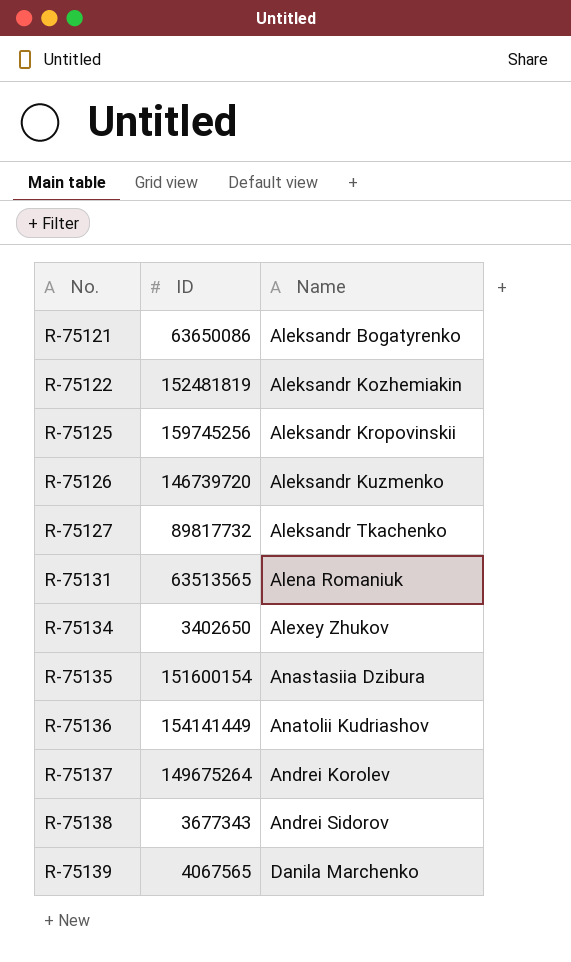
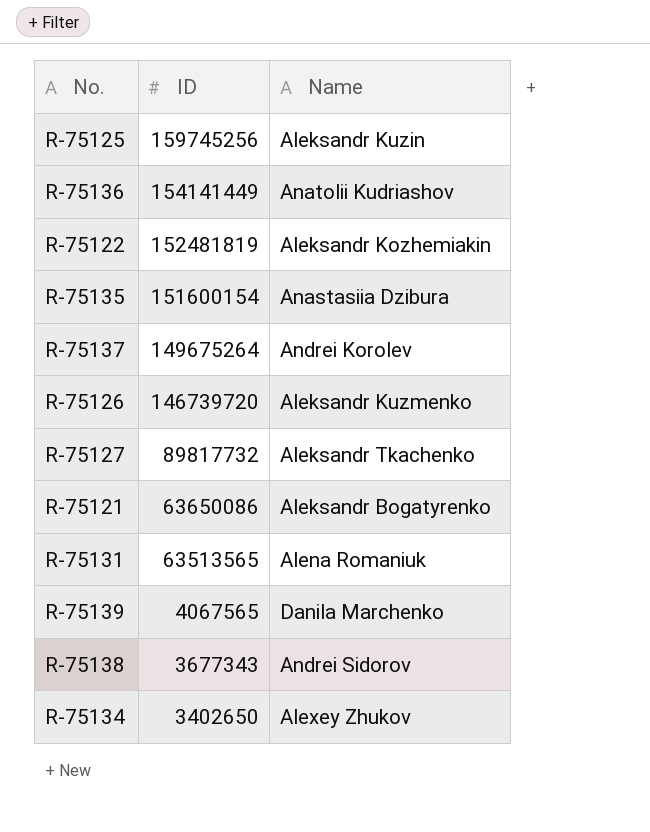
row order: No. ascending -> ID descending
R-75125 | Name: Aleksandr Kropovinskii -> Aleksandr Kuzin

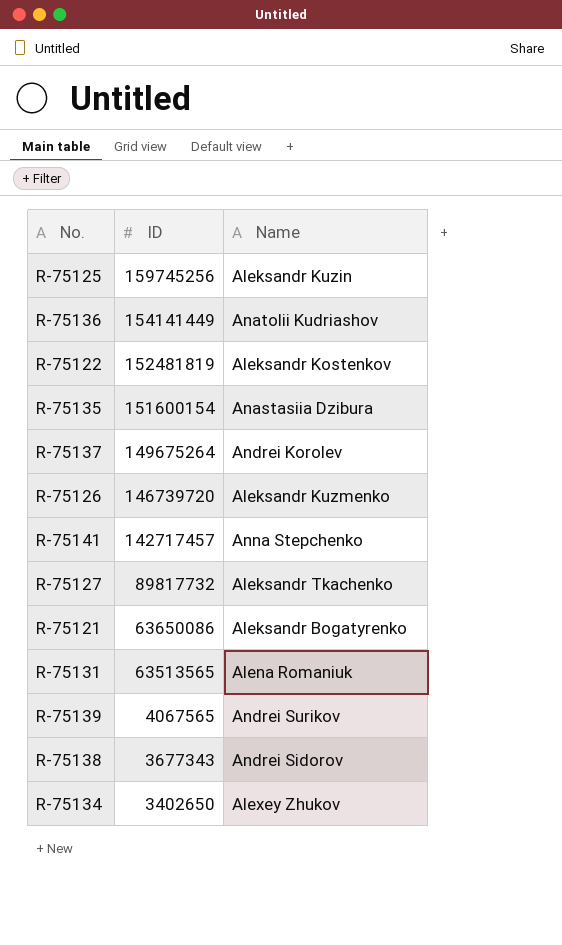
R-75122 | Name: Aleksandr Kozhemiakin -> Aleksandr Kostenkov
row R-75141: none -> 142717457 | Anna Stepchenko
R-75139 | Name: Danila Marchenko -> Andrei Surikov

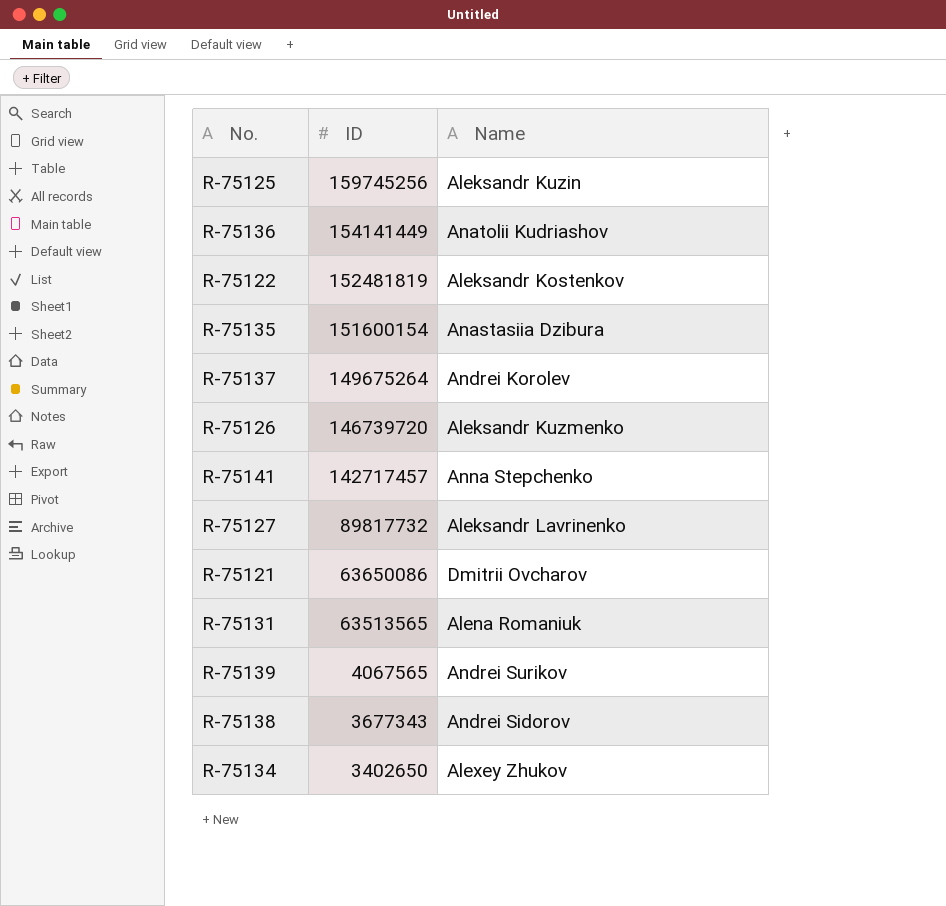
R-75127 | Name: Aleksandr Tkachenko -> Aleksandr Lavrinenko
R-75121 | Name: Aleksandr Bogatyrenko -> Dmitrii Ovcharov

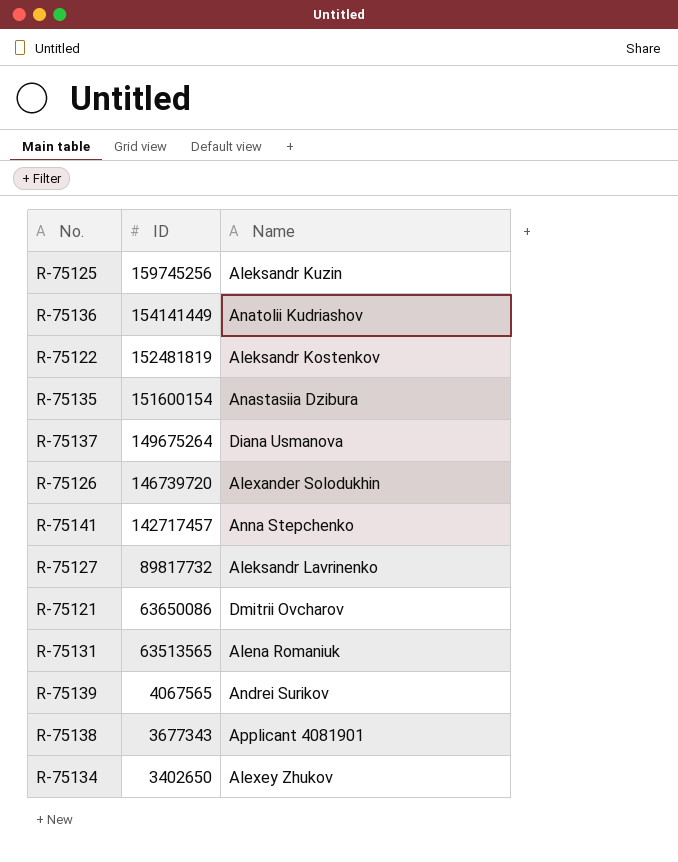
R-75137 | Name: Andrei Korolev -> Diana Usmanova
R-75126 | Name: Aleksandr Kuzmenko -> Alexander Solodukhin
R-75138 | Name: Andrei Sidorov -> Applicant 4081901

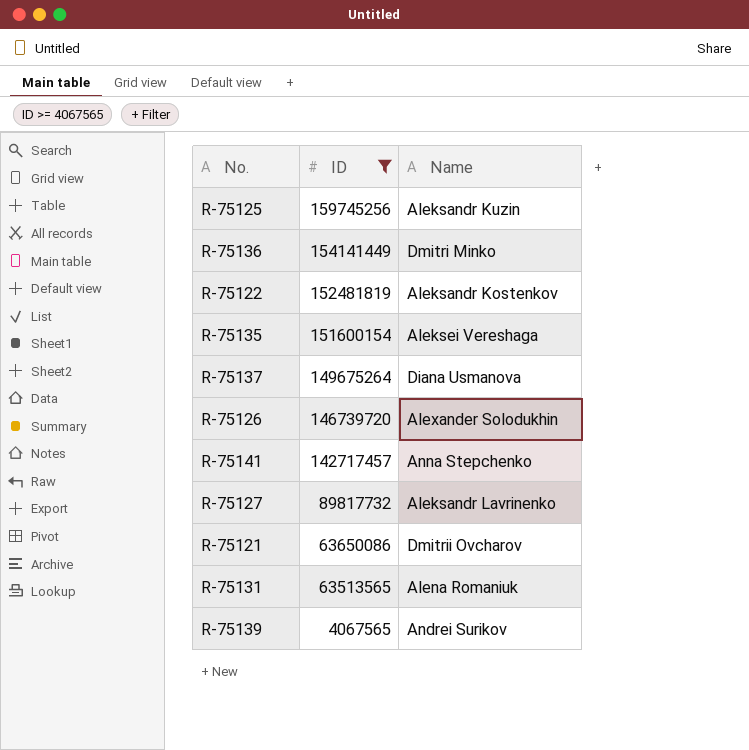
filter: none -> ID >= 4067565
R-75136 | Name: Anatolii Kudriashov -> Dmitri Minko
R-75135 | Name: Anastasiia Dzibura -> Aleksei Vereshaga

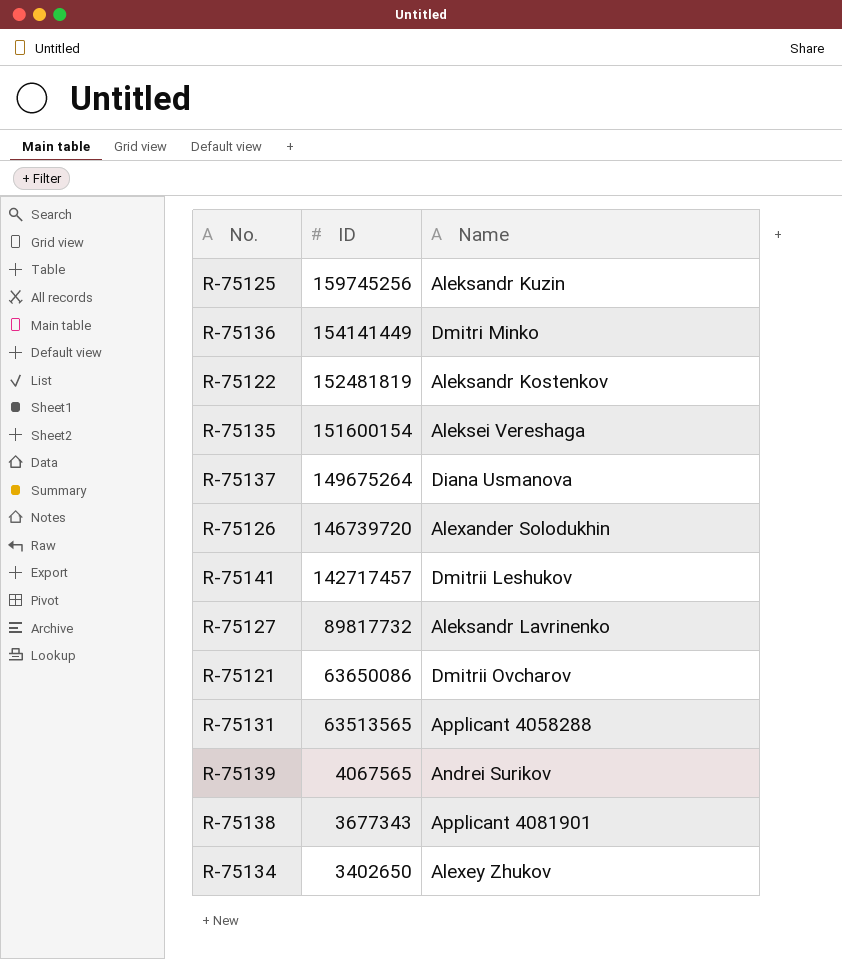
filter: ID >= 4067565 -> none
R-75141 | Name: Anna Stepchenko -> Dmitrii Leshukov
R-75131 | Name: Alena Romaniuk -> Applicant 4058288

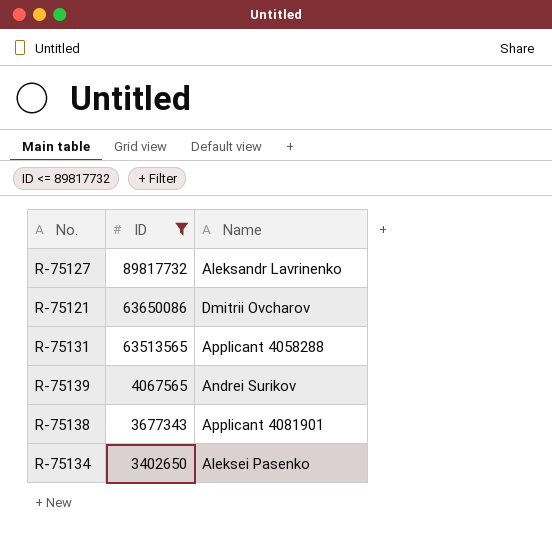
filter: none -> ID <= 89817732
R-75134 | Name: Alexey Zhukov -> Aleksei Pasenko

